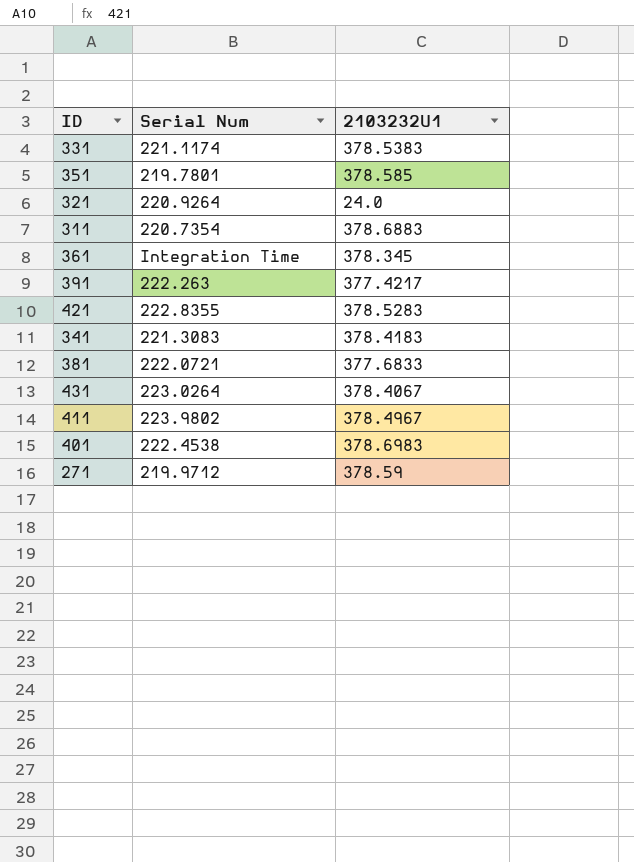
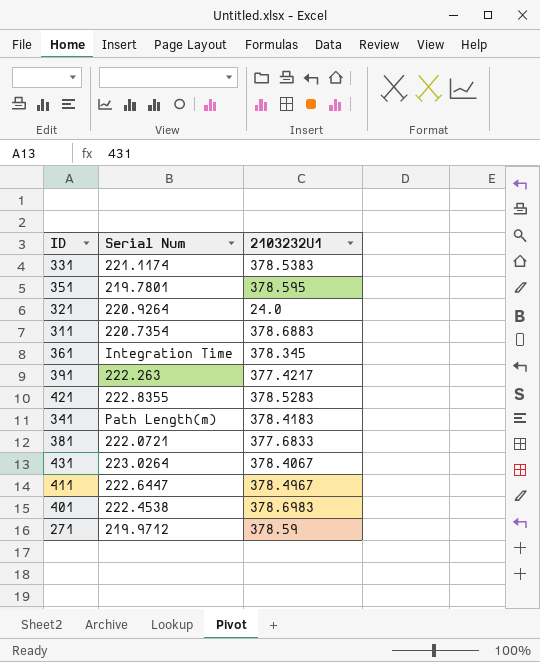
351 | 2103232U1: 378.585 -> 378.595
341 | Serial Num: 221.3083 -> Path Length(m)
411 | Serial Num: 223.9802 -> 222.6447

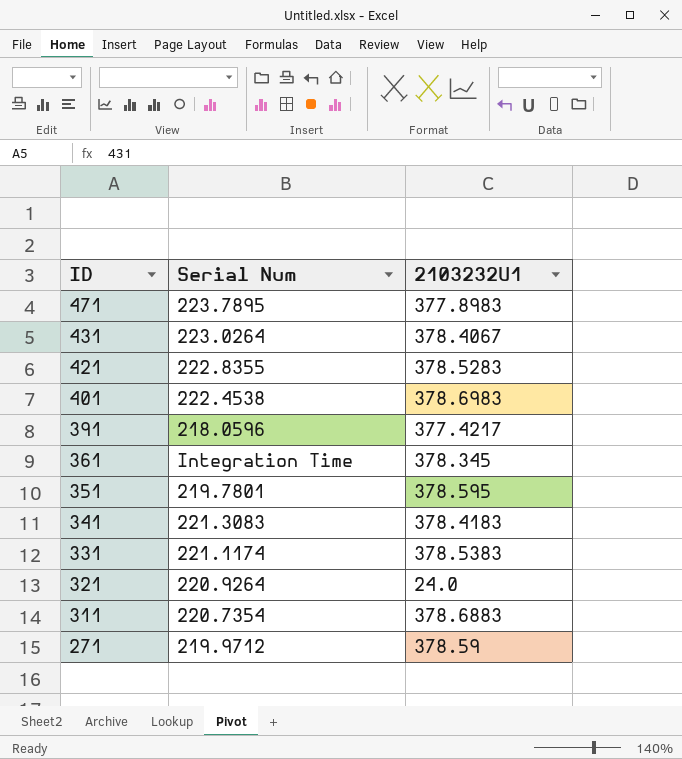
row order: none -> ID descending
row 381: 222.0721 | 377.6833 -> none
row 411: 222.6447 | 378.4967 -> none
row 471: none -> 223.7895 | 377.8983
391 | Serial Num: 222.263 -> 218.0596
341 | Serial Num: Path Length(m) -> 221.3083

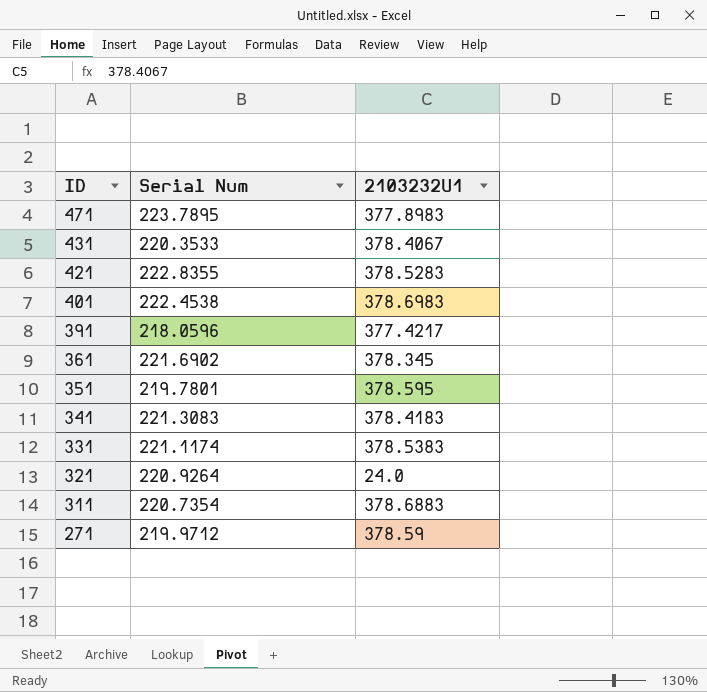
431 | Serial Num: 223.0264 -> 220.3533
361 | Serial Num: Integration Time -> 221.6902

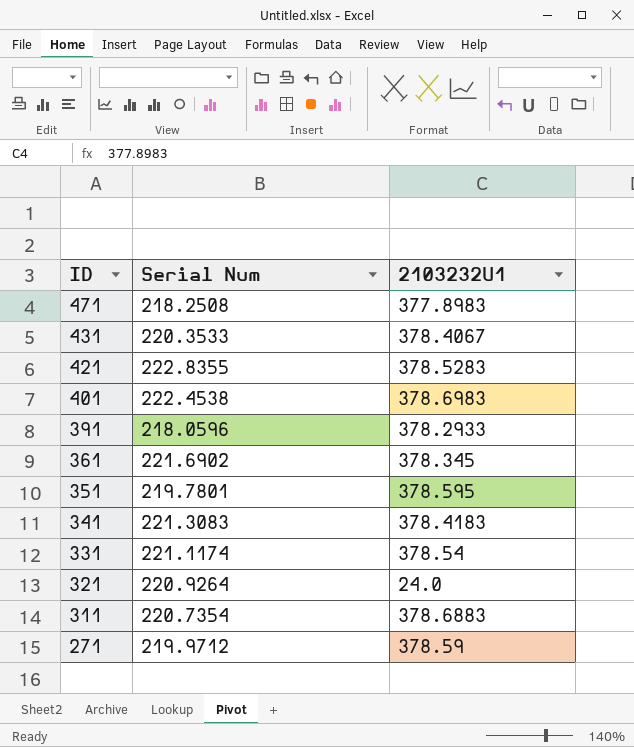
471 | Serial Num: 223.7895 -> 218.2508
391 | 2103232U1: 377.4217 -> 378.2933
331 | 2103232U1: 378.5383 -> 378.54

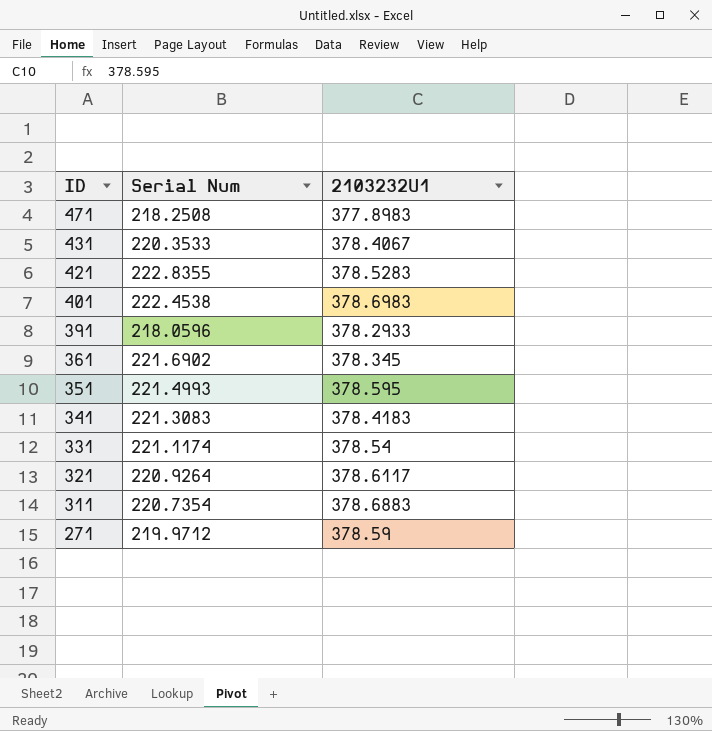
351 | Serial Num: 219.7801 -> 221.4993
321 | 2103232U1: 24.0 -> 378.6117

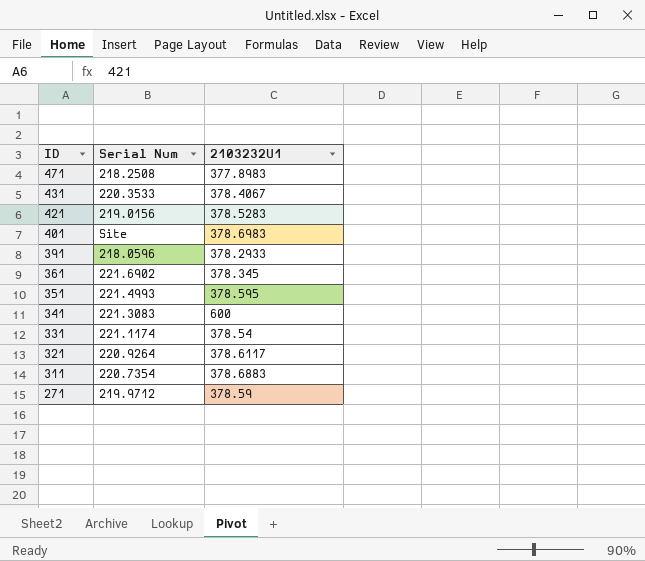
421 | Serial Num: 222.8355 -> 219.0156
401 | Serial Num: 222.4538 -> Site
341 | 2103232U1: 378.4183 -> 600

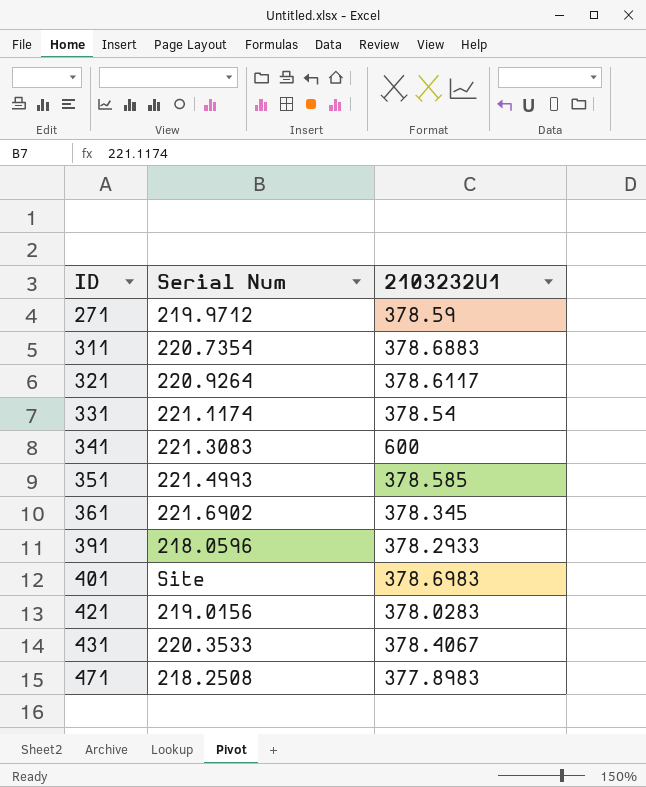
row order: ID descending -> ID ascending
351 | 2103232U1: 378.595 -> 378.585
421 | 2103232U1: 378.5283 -> 378.0283

